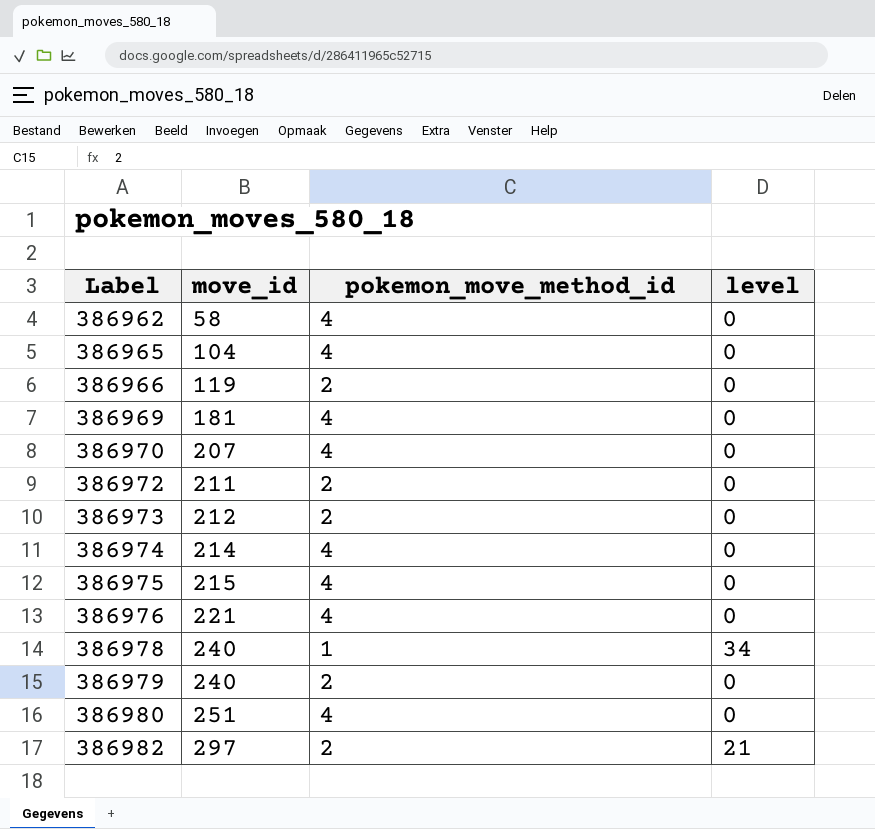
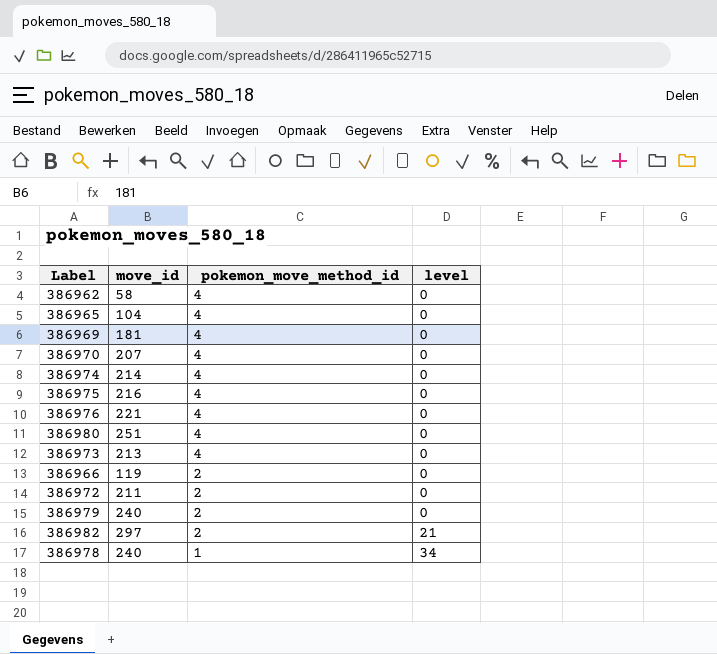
row order: Label ascending -> pokemon_move_method_id descending
386975 | move_id: 215 -> 216
386973 | move_id: 212 -> 213
386973 | pokemon_move_method_id: 2 -> 4

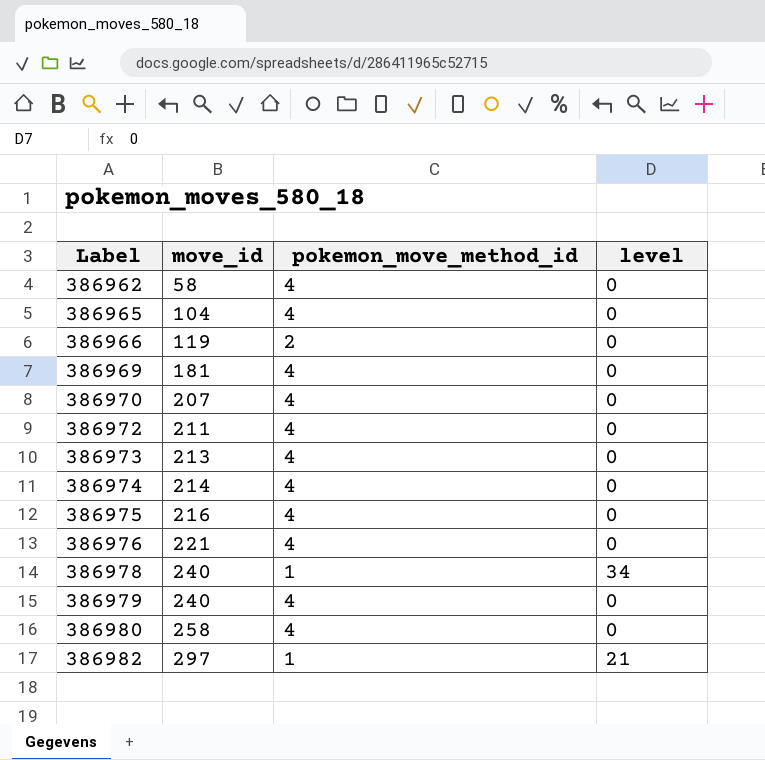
row order: pokemon_move_method_id descending -> Label ascending
386972 | pokemon_move_method_id: 2 -> 4
386979 | pokemon_move_method_id: 2 -> 4
386980 | move_id: 251 -> 258
386982 | pokemon_move_method_id: 2 -> 1

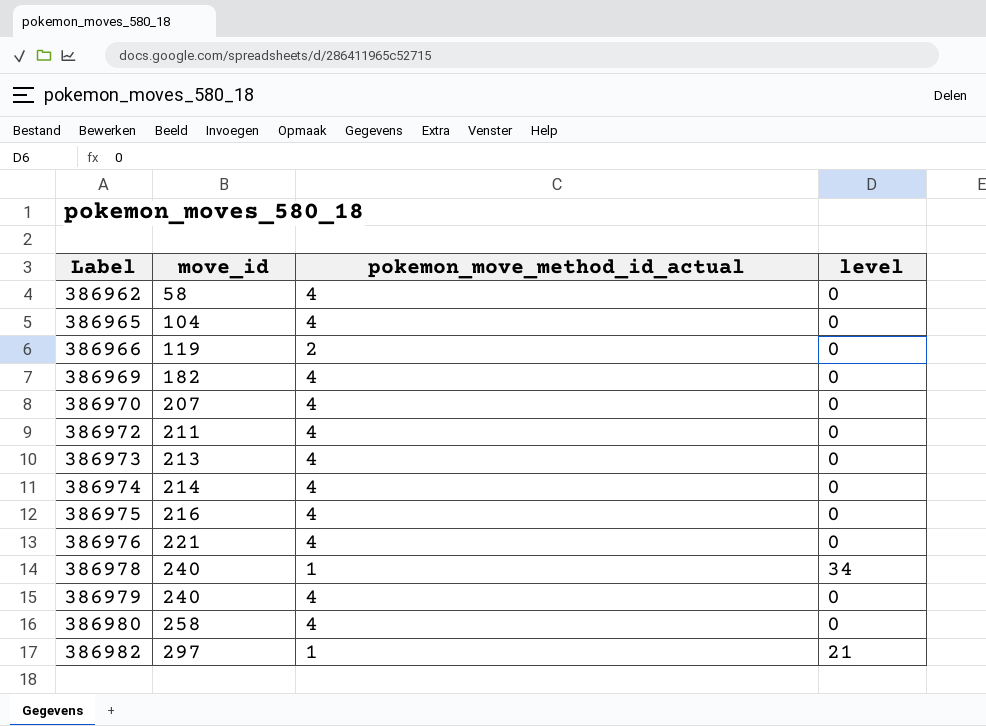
column name: pokemon_move_method_id -> pokemon_move_method_id_actual
386969 | move_id: 181 -> 182

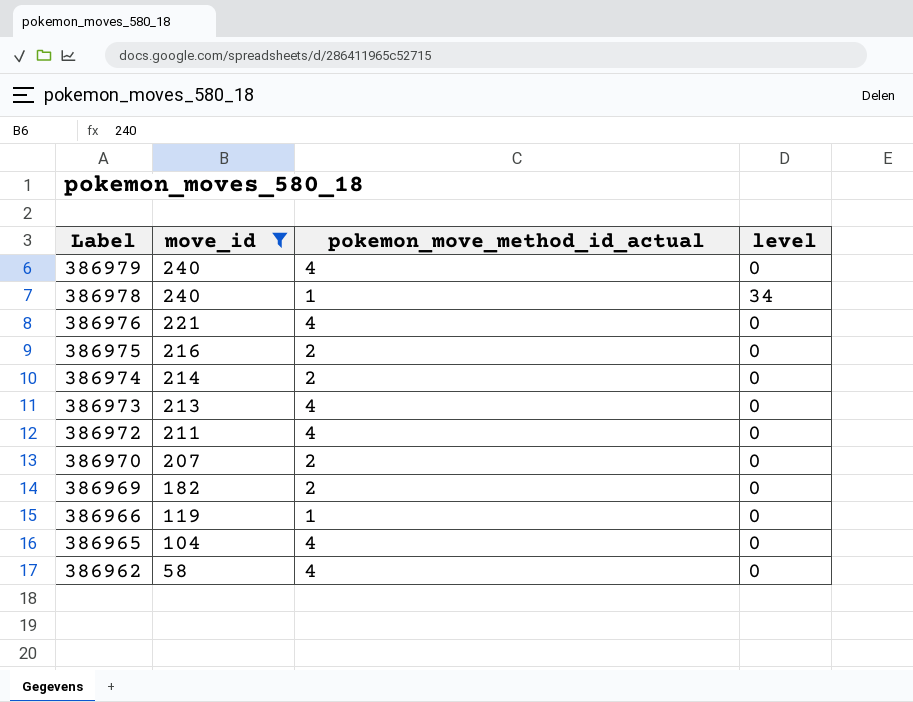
filter: none -> move_id <= 240
row order: Label ascending -> Label descending
386975 | pokemon_move_method_id_actual: 4 -> 2
386974 | pokemon_move_method_id_actual: 4 -> 2
386970 | pokemon_move_method_id_actual: 4 -> 2
386969 | pokemon_move_method_id_actual: 4 -> 2
386966 | pokemon_move_method_id_actual: 2 -> 1

